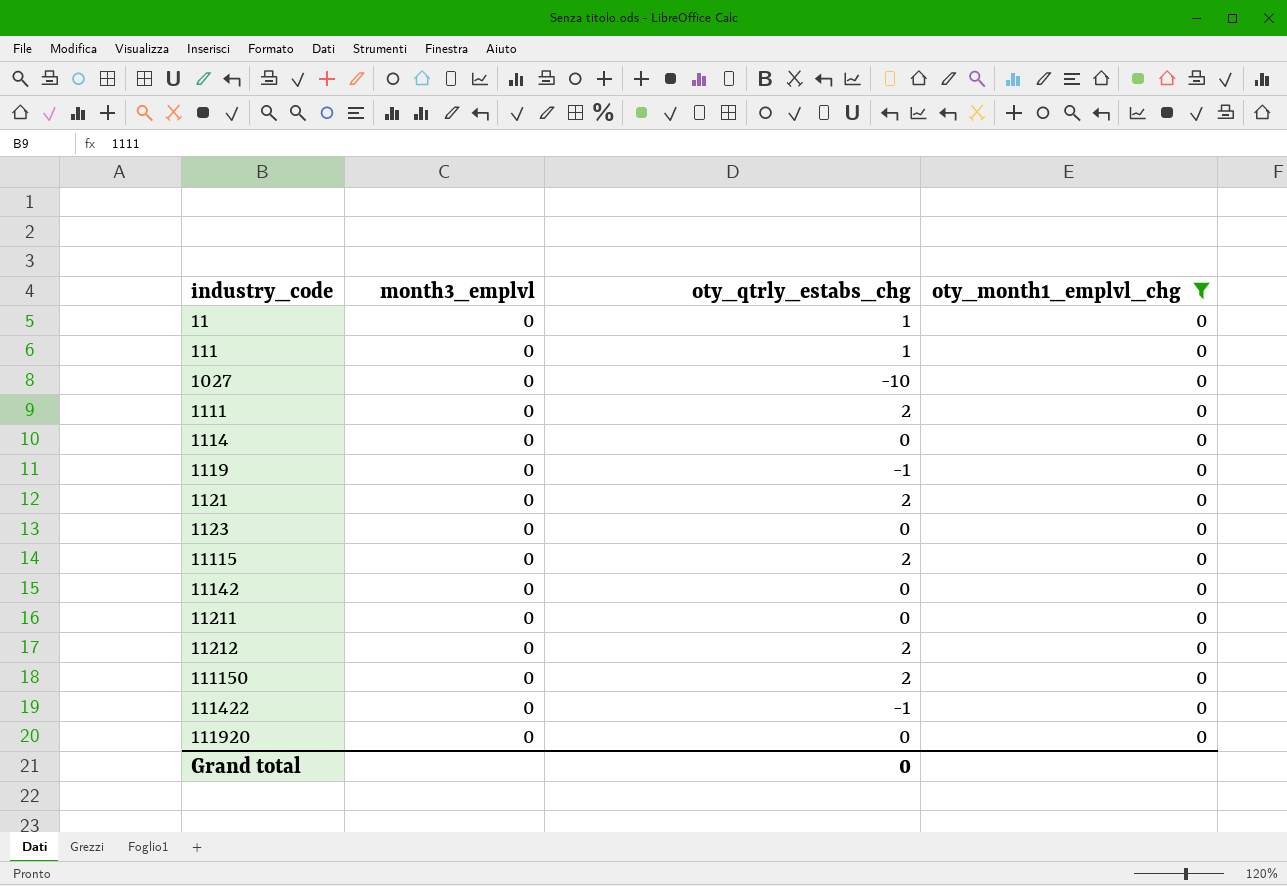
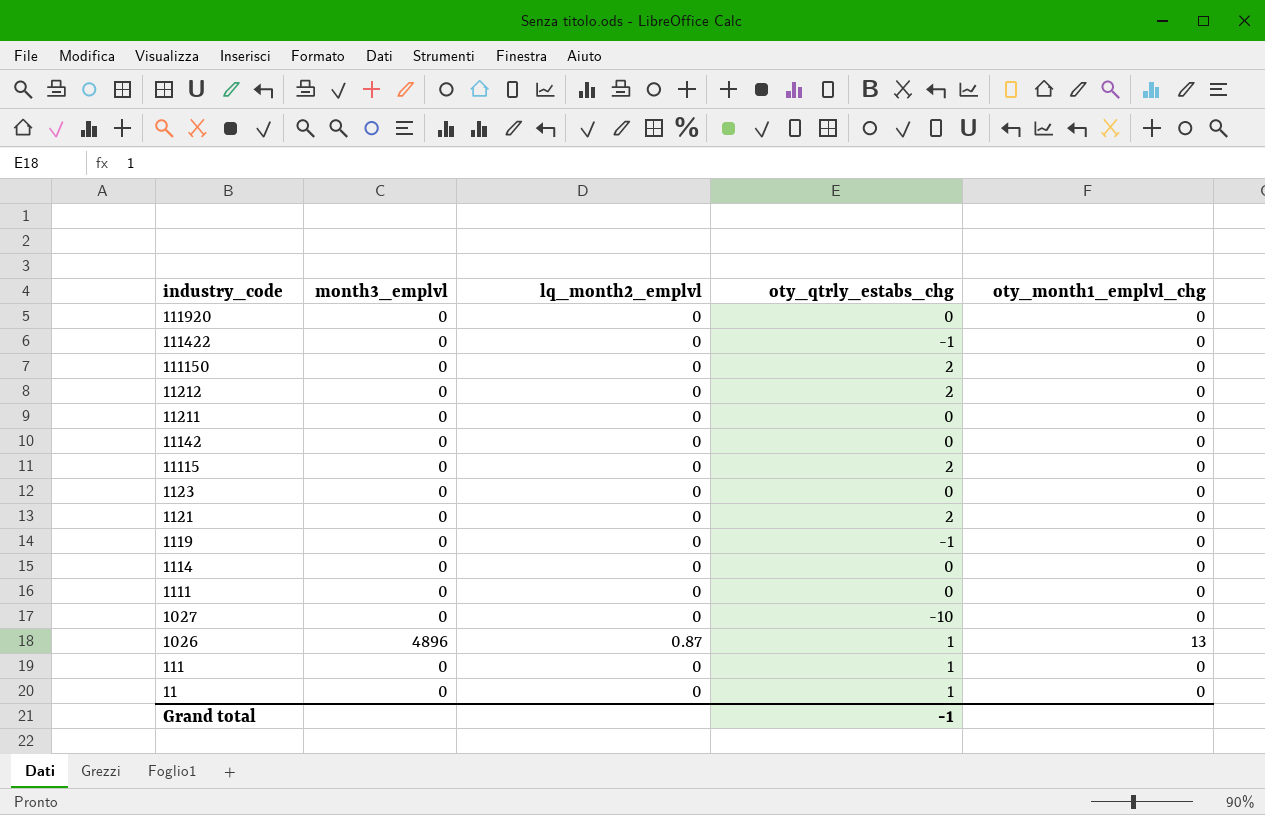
filter: oty_month1_emplvl_chg = 0 -> none
row order: industry_code ascending -> industry_code descending
column lq_month2_emplvl | position: none -> 3
1111 | oty_qtrly_estabs_chg: 2 -> 0
Grand total | oty_qtrly_estabs_chg: 0 -> -1

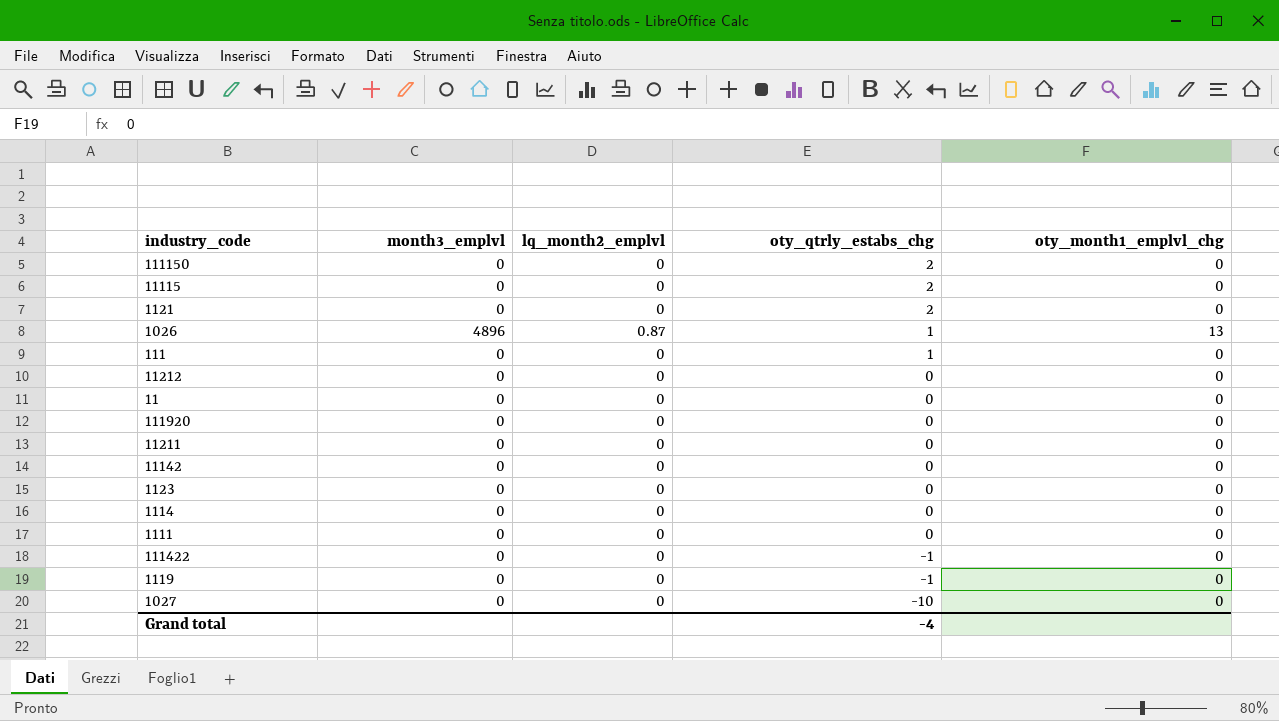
row order: industry_code descending -> oty_qtrly_estabs_chg descending
11212 | oty_qtrly_estabs_chg: 2 -> 0
11 | oty_qtrly_estabs_chg: 1 -> 0
Grand total | oty_qtrly_estabs_chg: -1 -> -4

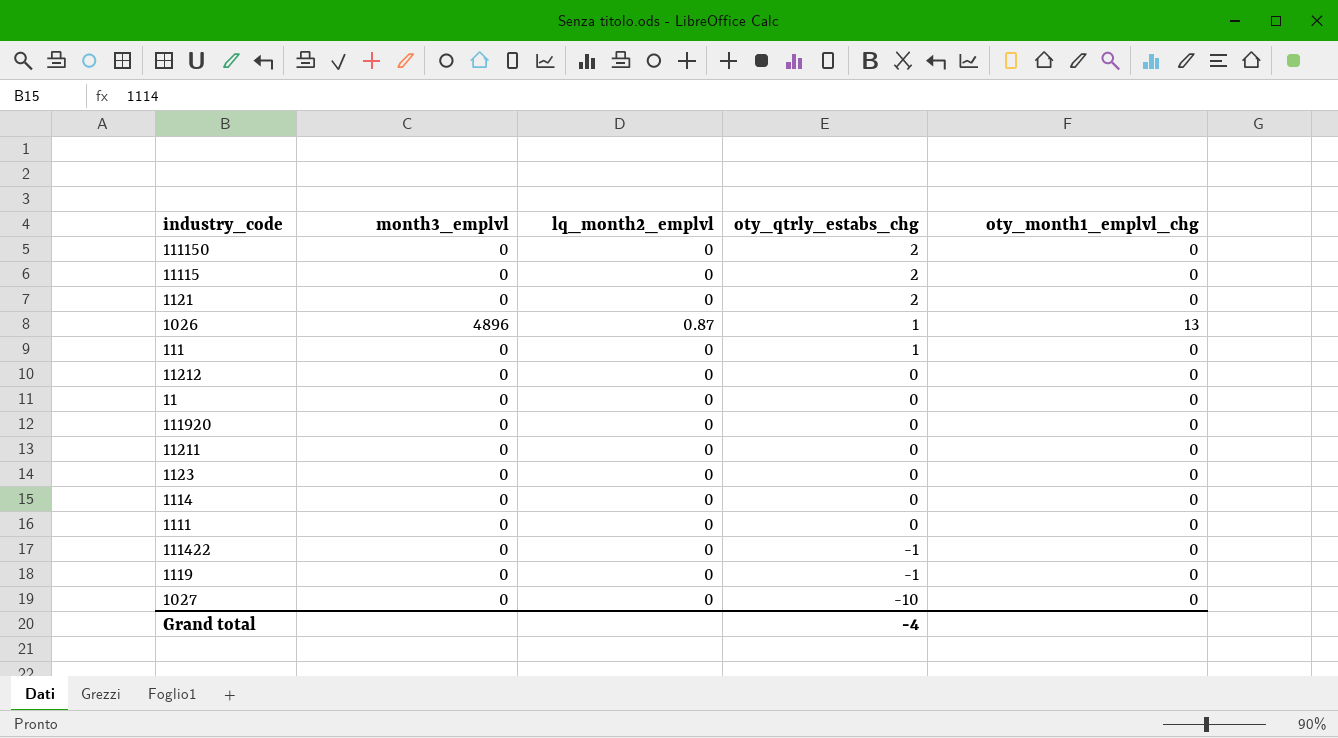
row 11142: 0 | 0 | 0 | 0 -> none

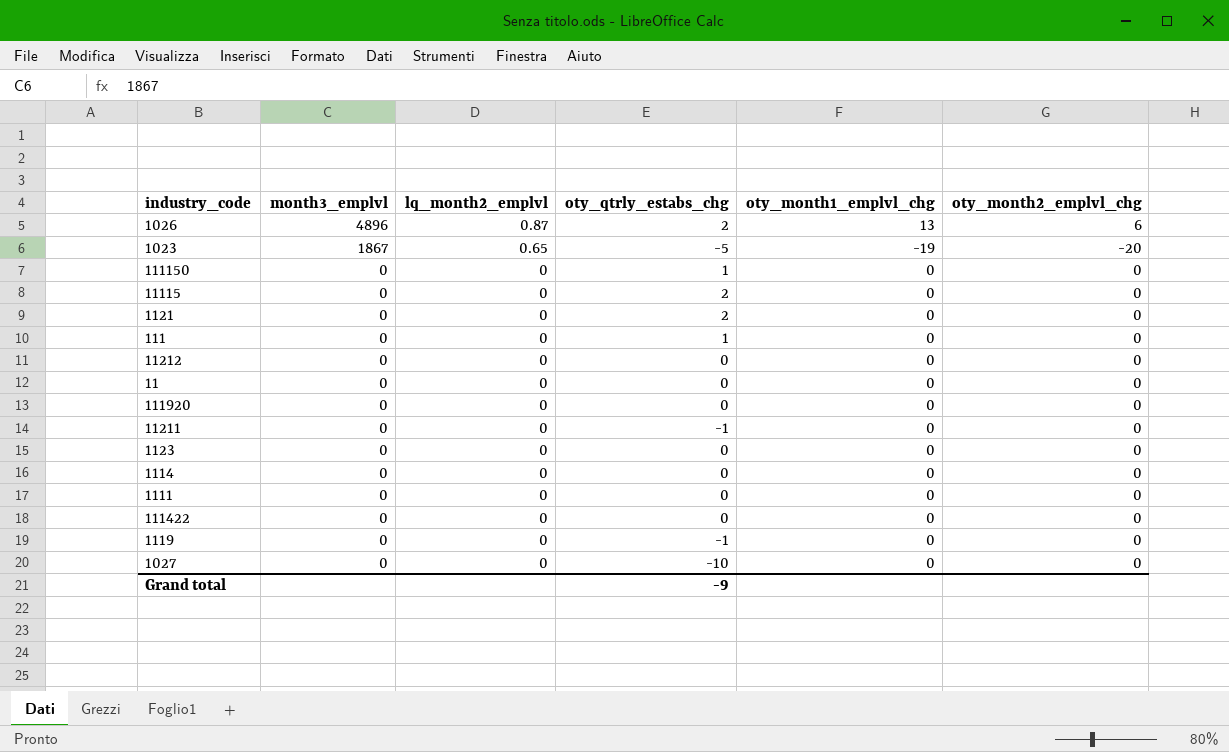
row order: oty_qtrly_estabs_chg descending -> month3_emplvl descending
column oty_month2_emplvl_chg | position: none -> 6
1026 | oty_qtrly_estabs_chg: 1 -> 2
row 1023: none -> 1867 | 0.65 | -5 | -19 | -20
111150 | oty_qtrly_estabs_chg: 2 -> 1
11211 | oty_qtrly_estabs_chg: 0 -> -1
111422 | oty_qtrly_estabs_chg: -1 -> 0
Grand total | oty_qtrly_estabs_chg: -4 -> -9

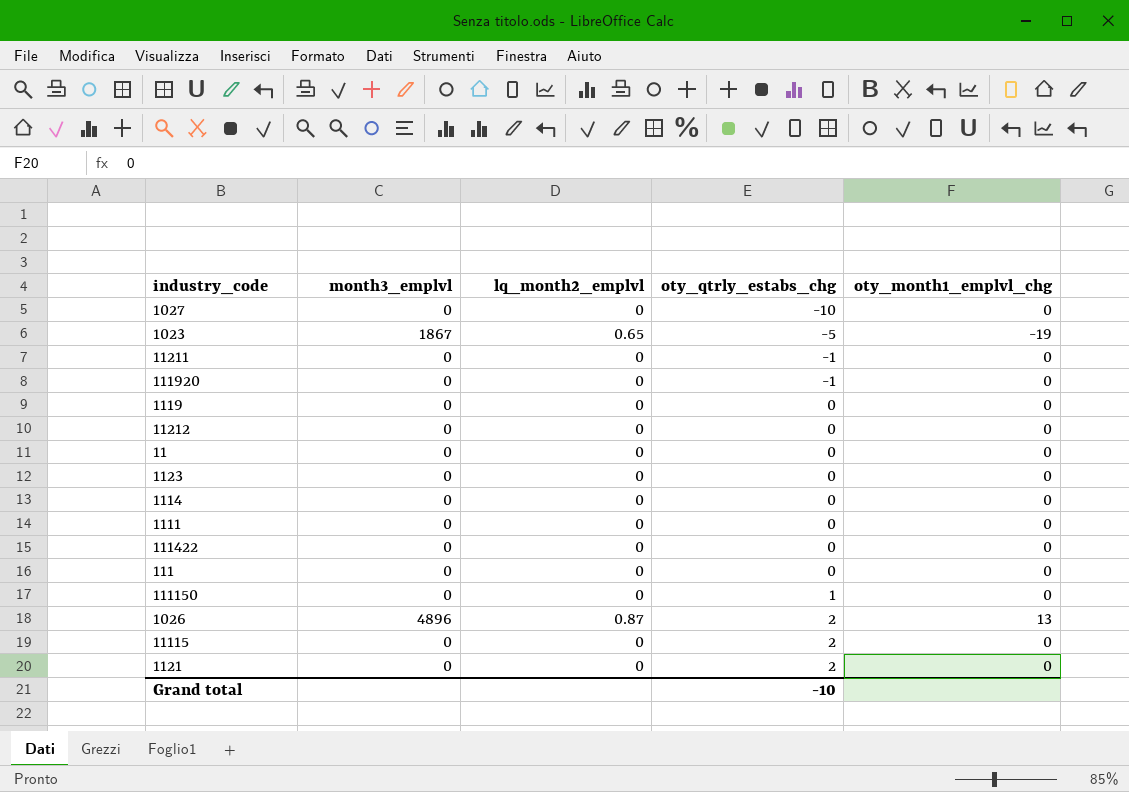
row order: month3_emplvl descending -> oty_qtrly_estabs_chg ascending
column oty_month2_emplvl_chg | position: 6 -> none
111920 | oty_qtrly_estabs_chg: 0 -> -1
1119 | oty_qtrly_estabs_chg: -1 -> 0
111 | oty_qtrly_estabs_chg: 1 -> 0
Grand total | oty_qtrly_estabs_chg: -9 -> -10

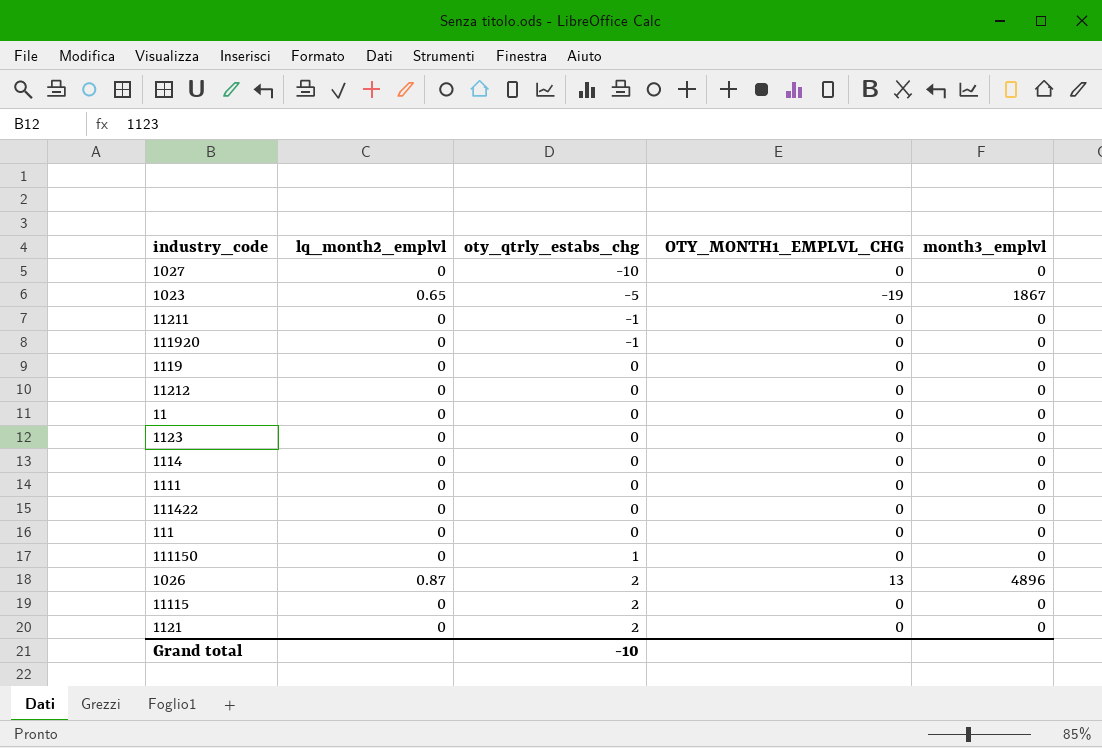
column name: oty_month1_emplvl_chg -> OTY_MONTH1_EMPLVL_CHG
column month3_emplvl | position: 2 -> 5

